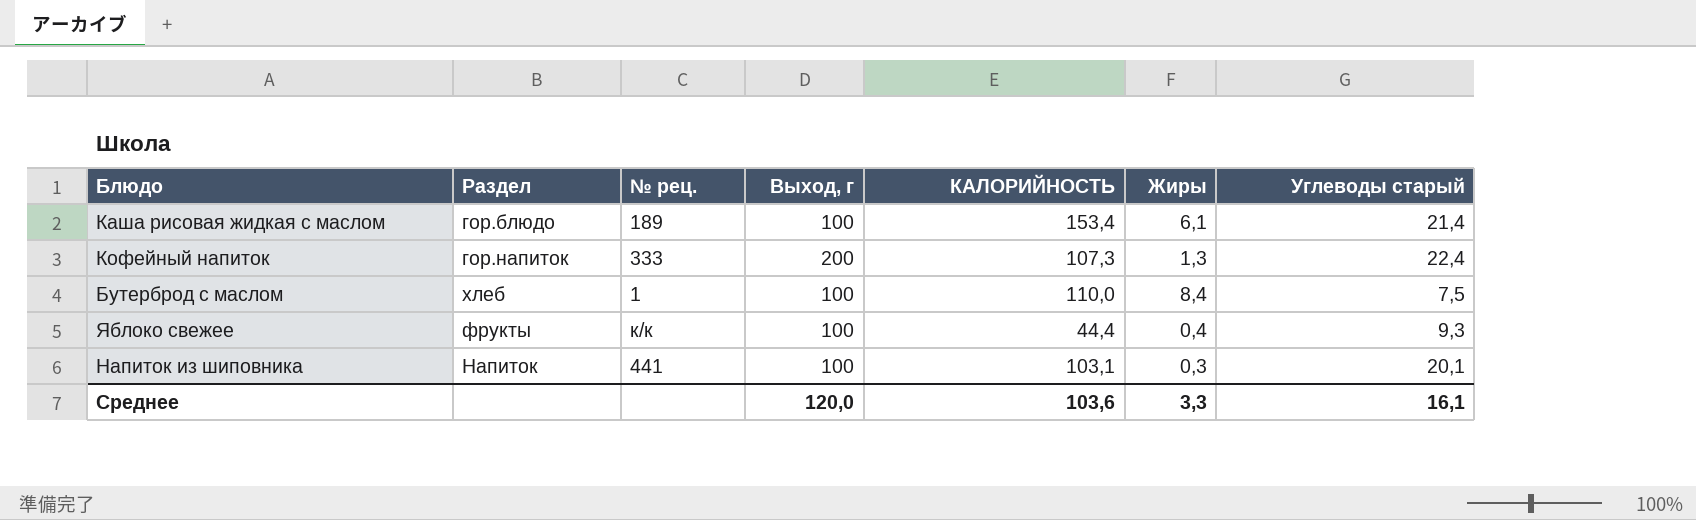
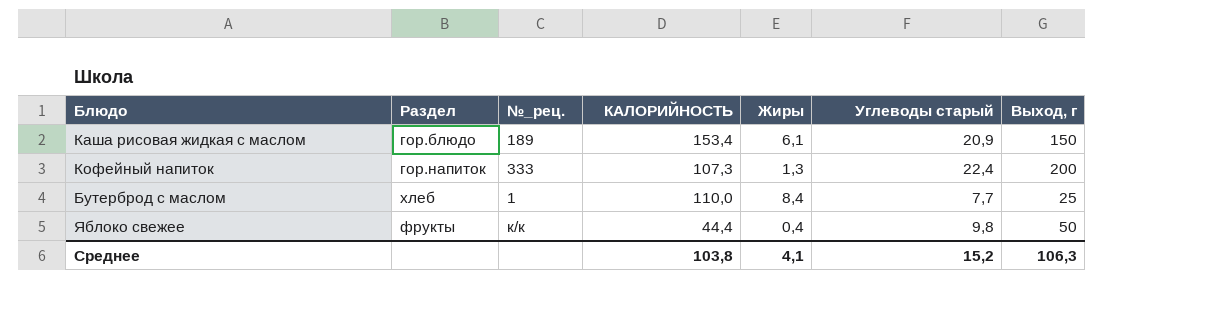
column name: № рец. -> №_рец.
column Выход, г | position: 4 -> 7
row Напиток из шиповника: Напиток | 441 | 100 | 103,1 | 0,3 | 20,1 -> none
Каша рисовая жидкая с маслом | Углеводы старый: 21,4 -> 20,9
Каша рисовая жидкая с маслом | Выход, г: 100 -> 150
Бутерброд с маслом | Углеводы старый: 7,5 -> 7,7
Бутерброд с маслом | Выход, г: 100 -> 25
Яблоко свежее | Углеводы старый: 9,3 -> 9,8
Яблоко свежее | Выход, г: 100 -> 50
Среднее | КАЛОРИЙНОСТЬ: 103,6 -> 103,8
Среднее | Жиры: 3,3 -> 4,1
Среднее | Углеводы старый: 16,1 -> 15,2
Среднее | Выход, г: 120,0 -> 106,3

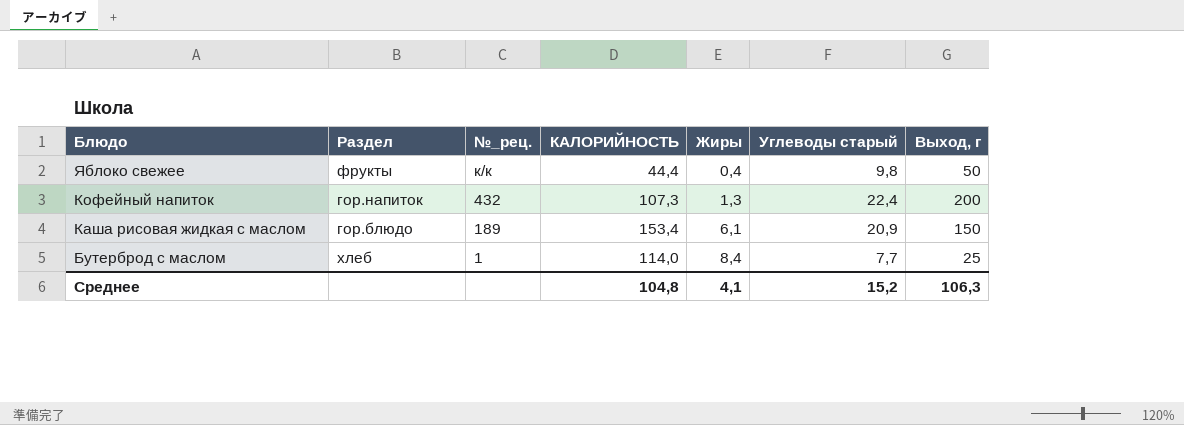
row order: none -> Блюдо descending
Кофейный напиток | №_рец.: 333 -> 432
Бутерброд с маслом | КАЛОРИЙНОСТЬ: 110,0 -> 114,0
Среднее | КАЛОРИЙНОСТЬ: 103,8 -> 104,8

